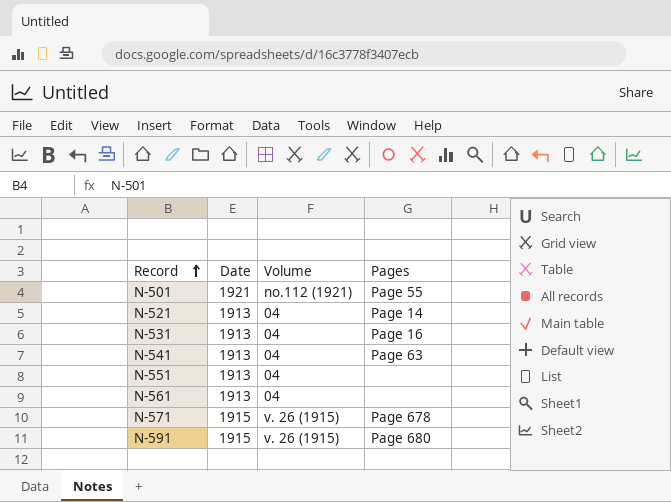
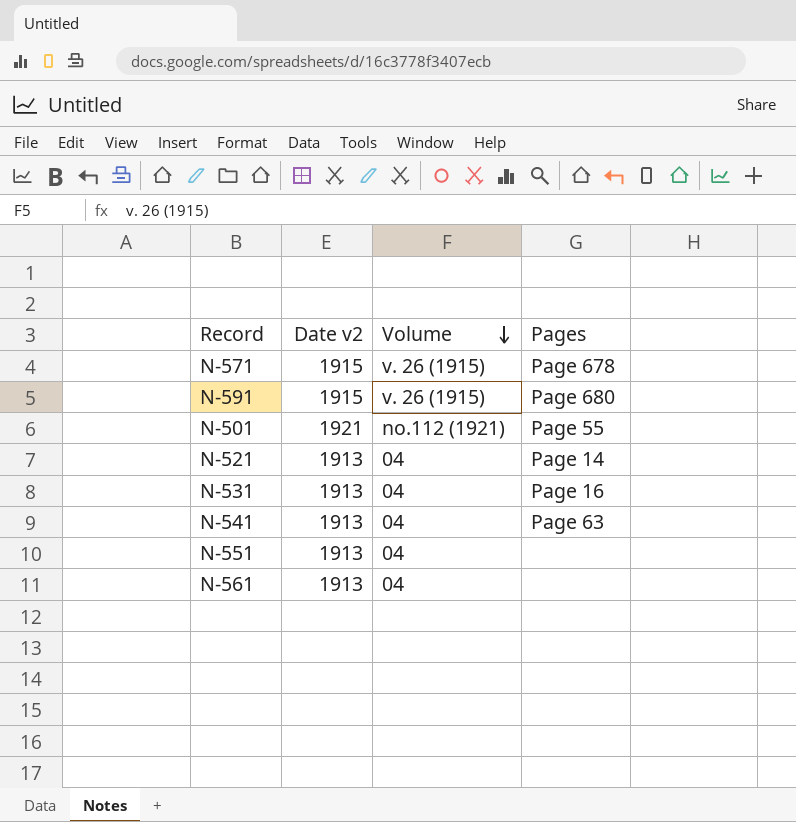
row order: Record ascending -> Volume descending
column name: Date -> Date v2

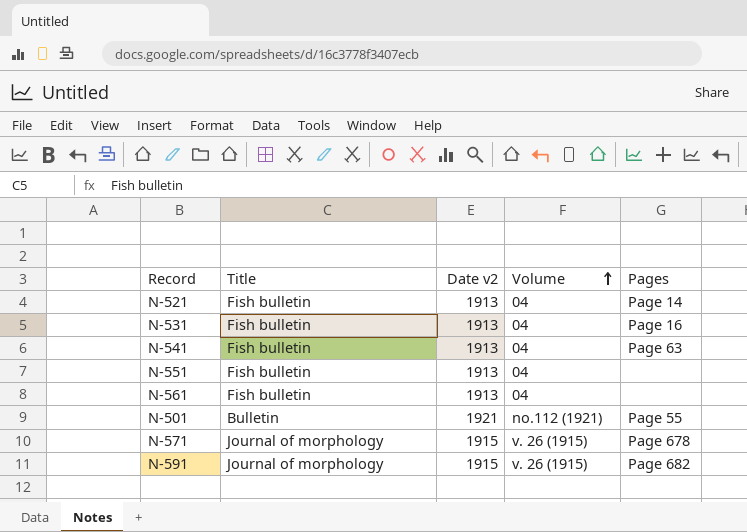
row order: Volume descending -> Volume ascending
column Title | position: none -> 2
N-591 | Pages: Page 680 -> Page 682

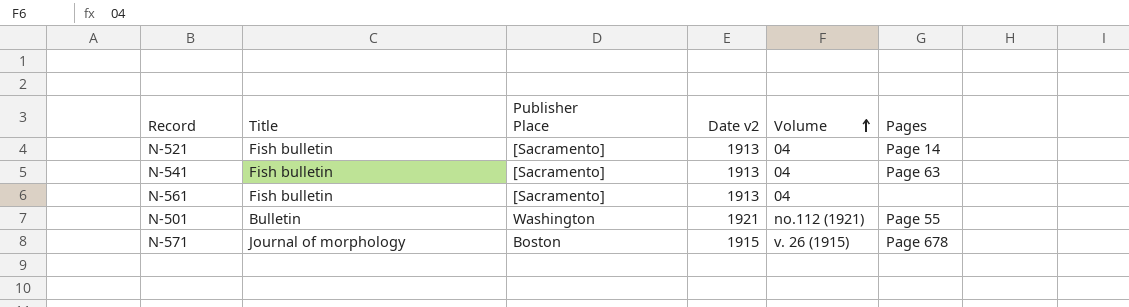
column Publisher Place | position: none -> 3
row N-531: Fish bulletin | 1913 | 04 | Page 16 -> none
row N-551: Fish bulletin | 1913 | 04 | none -> none
row N-591: Journal of morphology | 1915 | v. 26 (1915) | Page 682 -> none

